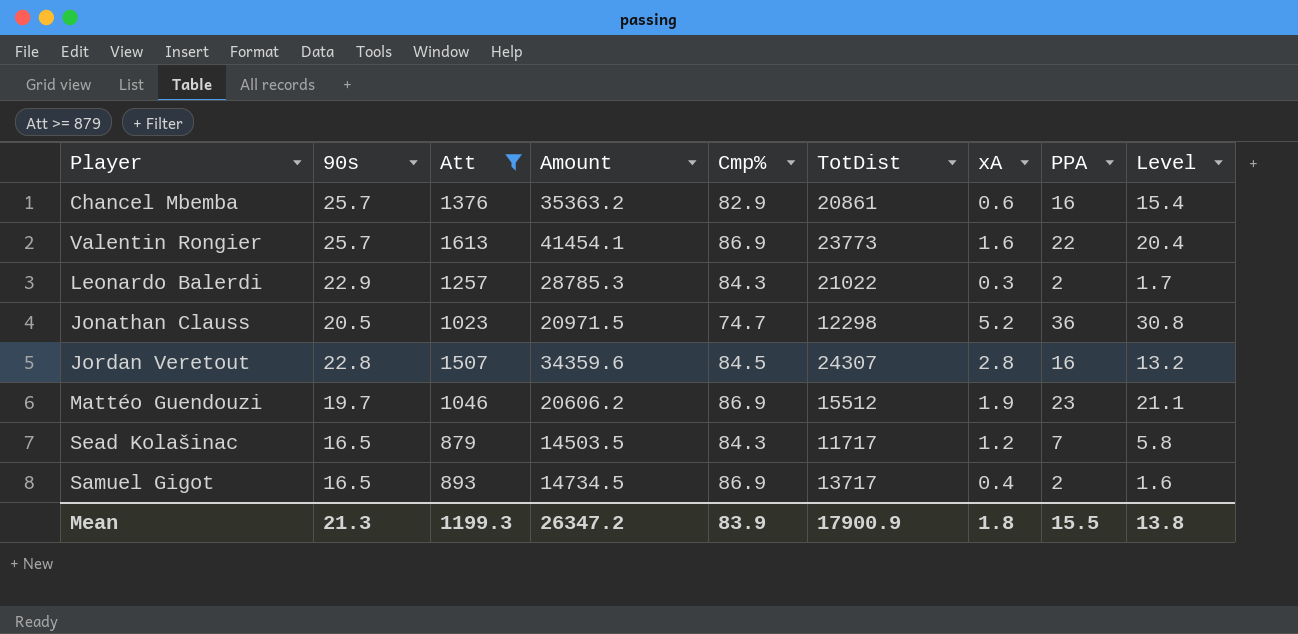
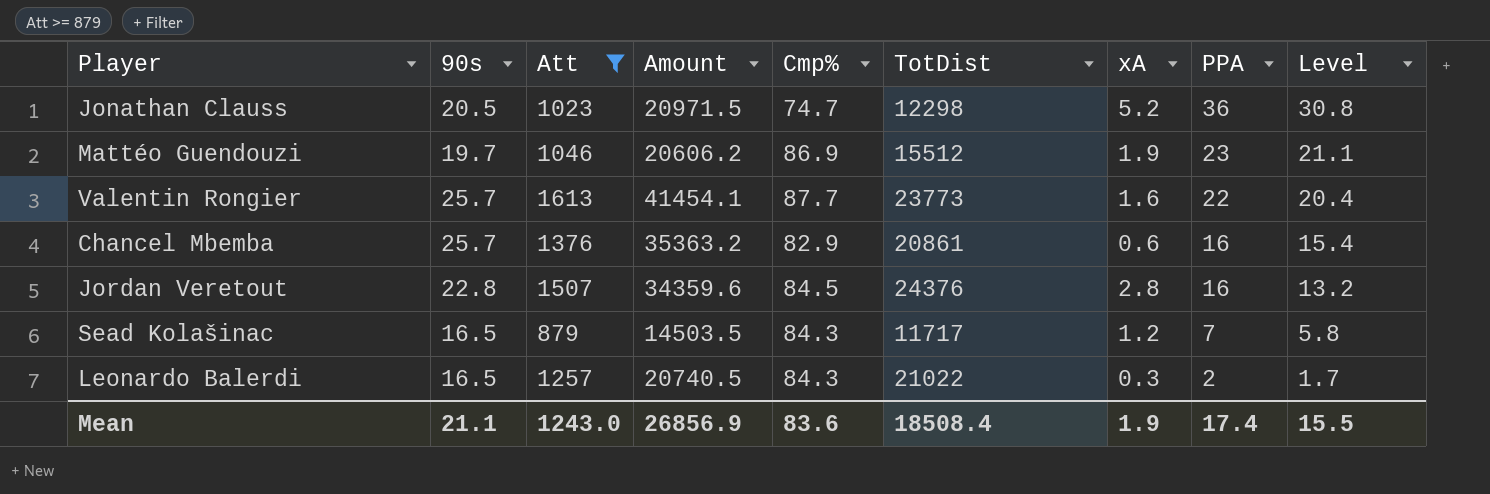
row order: none -> PPA descending
row Samuel Gigot: 16.5 | 893 | 14734.5 | 86.9 | 13717 | 0.4 | 2 | 1.6 -> none
Valentin Rongier | Cmp%: 86.9 -> 87.7
Jordan Veretout | TotDist: 24307 -> 24376
Leonardo Balerdi | 90s: 22.9 -> 16.5
Leonardo Balerdi | Amount: 28785.3 -> 20740.5
Mean | 90s: 21.3 -> 21.1
Mean | Att: 1199.3 -> 1243.0
Mean | Amount: 26347.2 -> 26856.9
Mean | Cmp%: 83.9 -> 83.6
Mean | TotDist: 17900.9 -> 18508.4
Mean | xA: 1.8 -> 1.9
Mean | PPA: 15.5 -> 17.4
Mean | Level: 13.8 -> 15.5

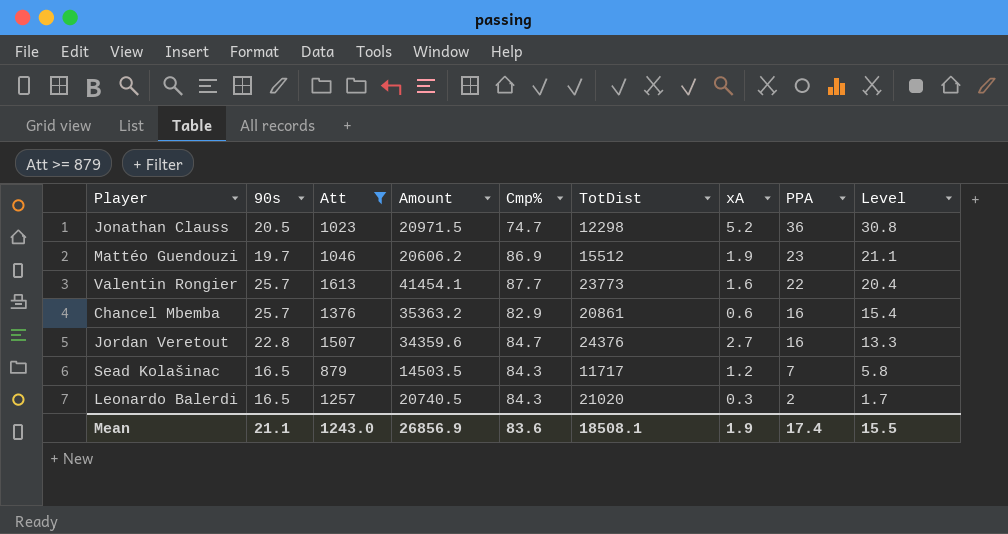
Jordan Veretout | Cmp%: 84.5 -> 84.7
Jordan Veretout | xA: 2.8 -> 2.7
Jordan Veretout | Level: 13.2 -> 13.3
Leonardo Balerdi | TotDist: 21022 -> 21020
Mean | TotDist: 18508.4 -> 18508.1

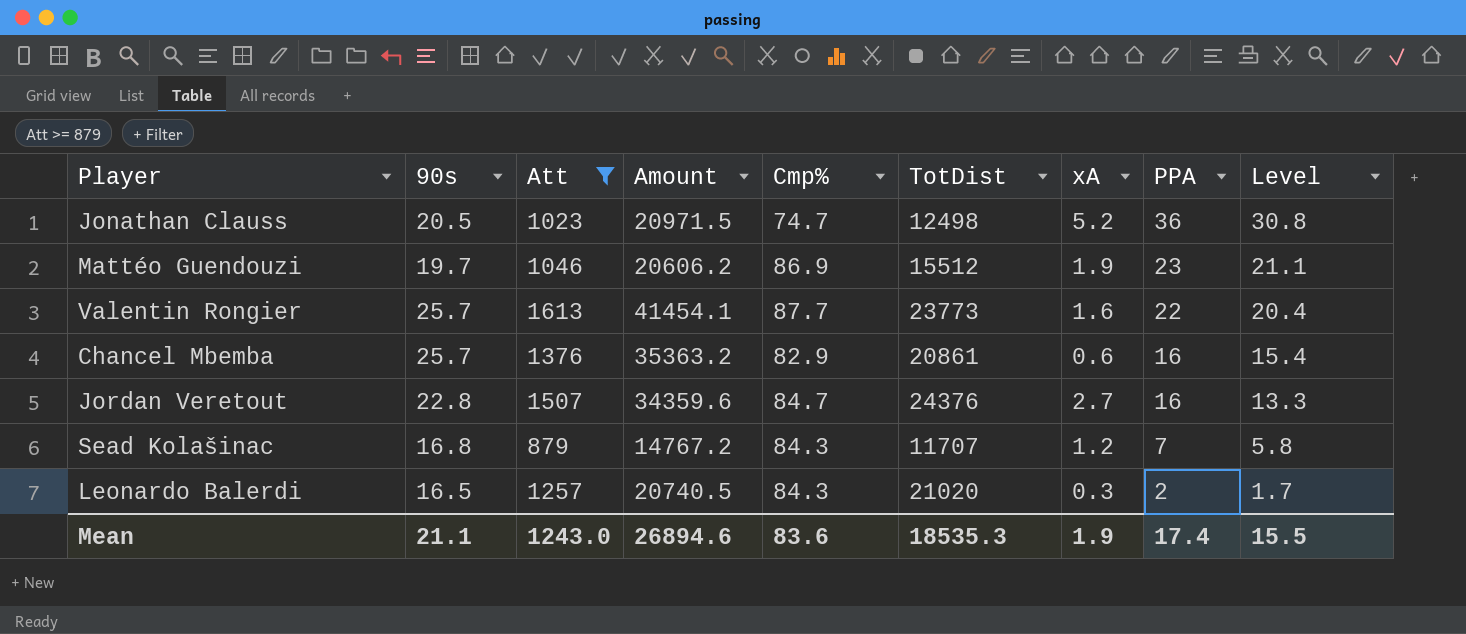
Jonathan Clauss | TotDist: 12298 -> 12498
Sead Kolašinac | 90s: 16.5 -> 16.8
Sead Kolašinac | Amount: 14503.5 -> 14767.2
Sead Kolašinac | TotDist: 11717 -> 11707
Mean | Amount: 26856.9 -> 26894.6
Mean | TotDist: 18508.1 -> 18535.3

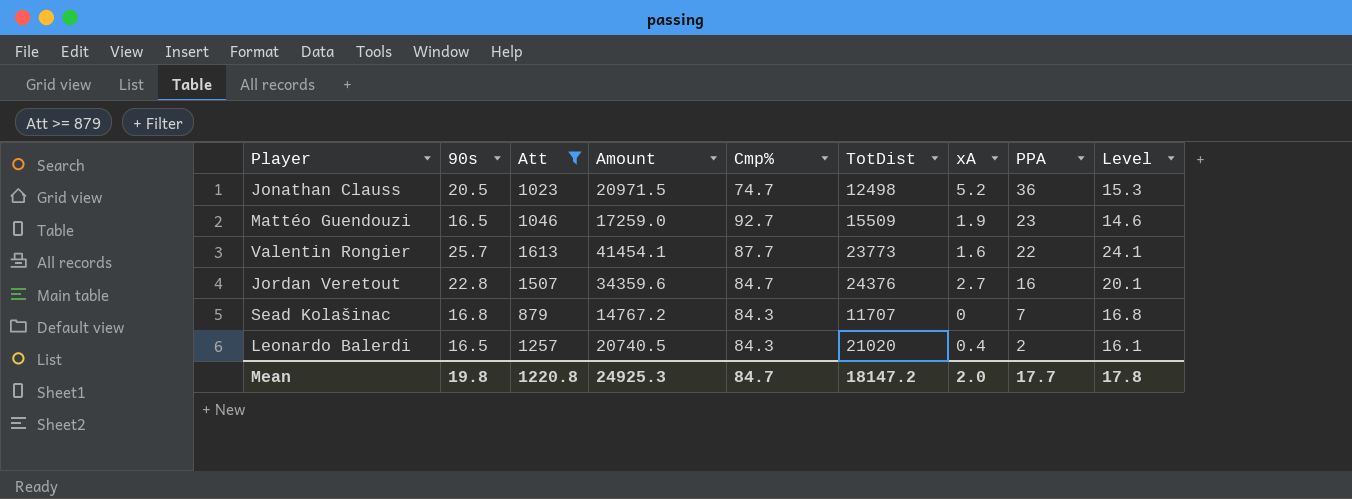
column Level | formula: [PPA] - [xA] -> [90s] - [xA]
row Chancel Mbemba: 25.7 | 1376 | 35363.2 | 82.9 | 20861 | 0.6 | 16 | 15.4 -> none
Mattéo Guendouzi | 90s: 19.7 -> 16.5
Mattéo Guendouzi | Amount: 20606.2 -> 17259.0
Mattéo Guendouzi | Cmp%: 86.9 -> 92.7
Mattéo Guendouzi | TotDist: 15512 -> 15509
Sead Kolašinac | xA: 1.2 -> 0
Leonardo Balerdi | xA: 0.3 -> 0.4
Mean | 90s: 21.1 -> 19.8
Mean | Att: 1243.0 -> 1220.8
Mean | Amount: 26894.6 -> 24925.3
Mean | Cmp%: 83.6 -> 84.7
Mean | TotDist: 18535.3 -> 18147.2
Mean | xA: 1.9 -> 2.0
Mean | PPA: 17.4 -> 17.7
Mean | Level: 15.5 -> 17.8

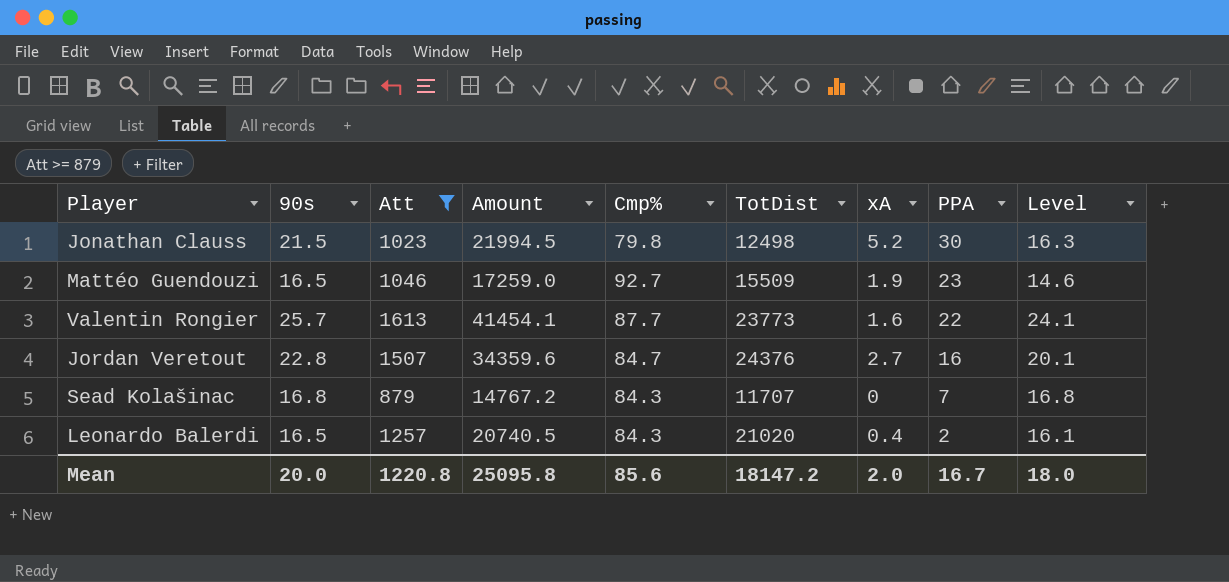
Jonathan Clauss | 90s: 20.5 -> 21.5
Jonathan Clauss | Amount: 20971.5 -> 21994.5
Jonathan Clauss | Cmp%: 74.7 -> 79.8
Jonathan Clauss | PPA: 36 -> 30
Jonathan Clauss | Level: 15.3 -> 16.3
Mean | 90s: 19.8 -> 20.0
Mean | Amount: 24925.3 -> 25095.8
Mean | Cmp%: 84.7 -> 85.6
Mean | PPA: 17.7 -> 16.7
Mean | Level: 17.8 -> 18.0

